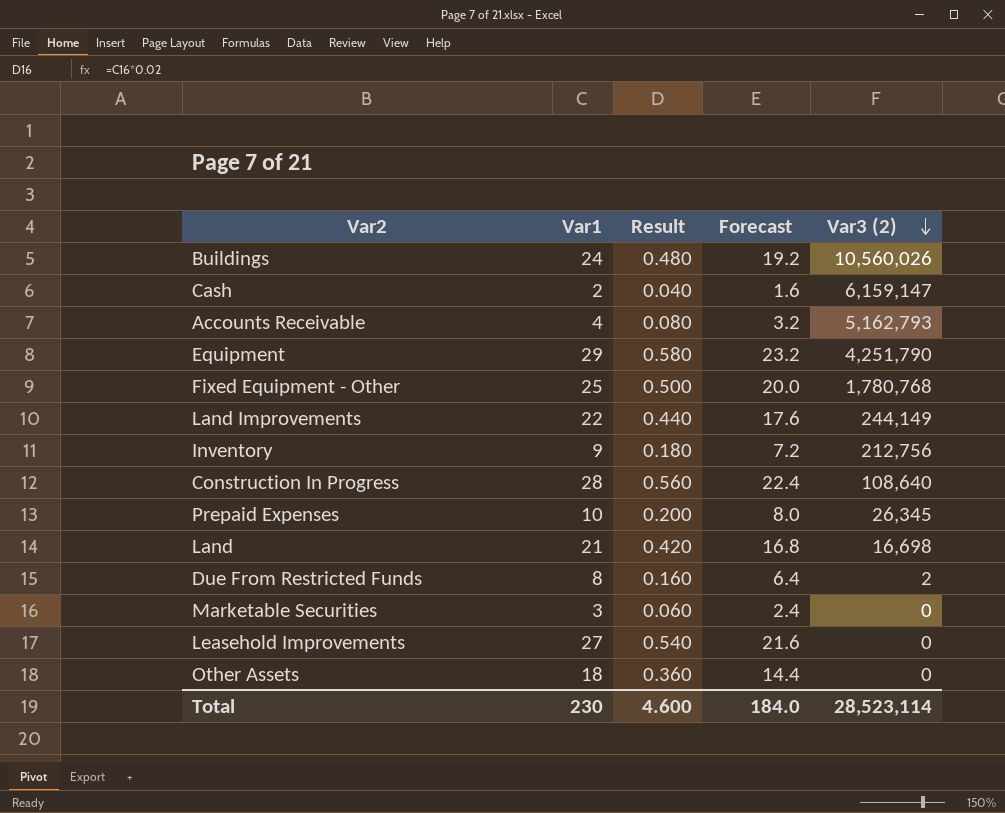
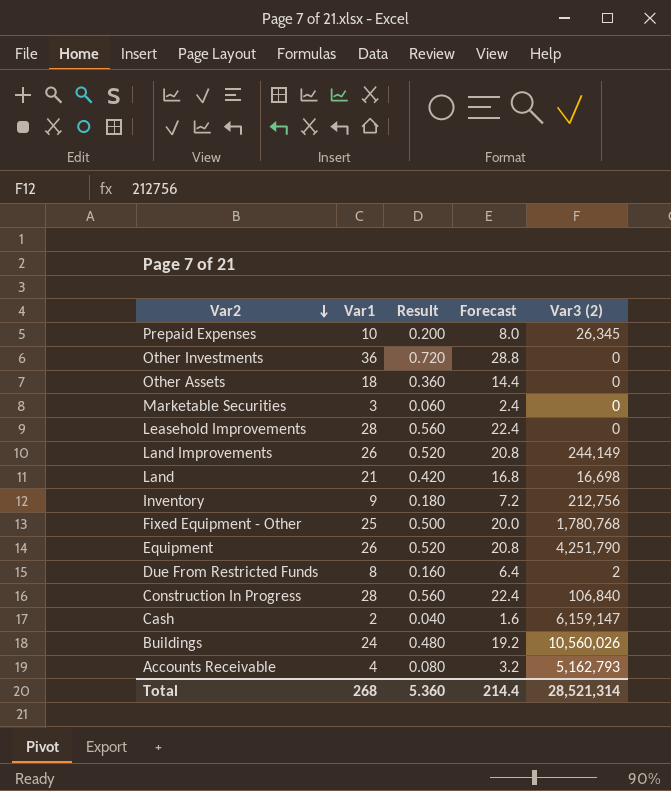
row order: Var3 (2) descending -> Var2 descending
row Other Investments: none -> 36 | 0.720 | 28.8 | 0
Leasehold Improvements | Var1: 27 -> 28
Leasehold Improvements | Result: 0.540 -> 0.560
Leasehold Improvements | Forecast: 21.6 -> 22.4
Land Improvements | Var1: 22 -> 26
Land Improvements | Result: 0.440 -> 0.520
Land Improvements | Forecast: 17.6 -> 20.8
Equipment | Var1: 29 -> 26
Equipment | Result: 0.580 -> 0.520
Equipment | Forecast: 23.2 -> 20.8
Construction In Progress | Var3 (2): 108,640 -> 106,840
Total | Var1: 230 -> 268
Total | Result: 4.600 -> 5.360
Total | Forecast: 184.0 -> 214.4
Total | Var3 (2): 28,523,114 -> 28,521,314

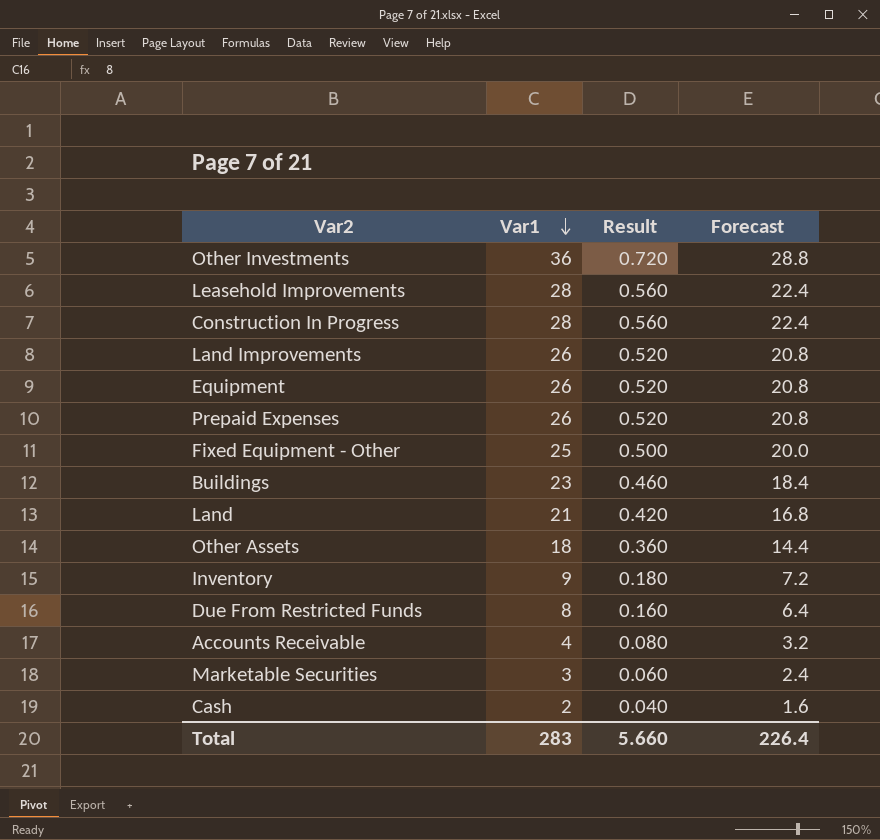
row order: Var2 descending -> Var1 descending
column Var3 (2) | position: 5 -> none
Prepaid Expenses | Var1: 10 -> 26
Prepaid Expenses | Result: 0.200 -> 0.520
Prepaid Expenses | Forecast: 8.0 -> 20.8
Buildings | Var1: 24 -> 23
Buildings | Result: 0.480 -> 0.460
Buildings | Forecast: 19.2 -> 18.4
Total | Var1: 268 -> 283
Total | Result: 5.360 -> 5.660
Total | Forecast: 214.4 -> 226.4

